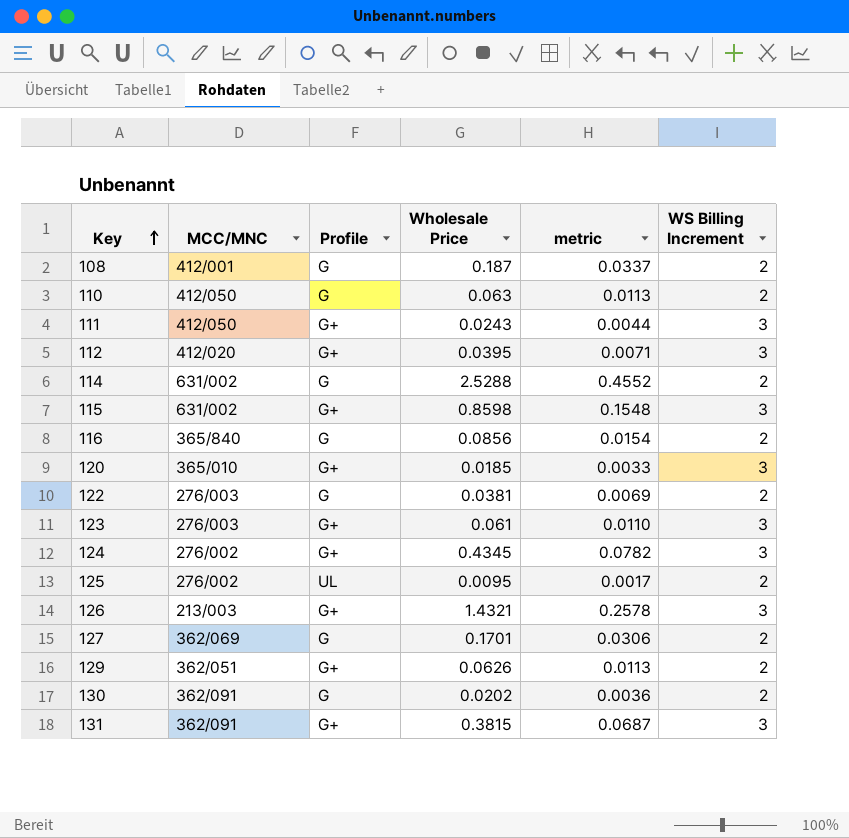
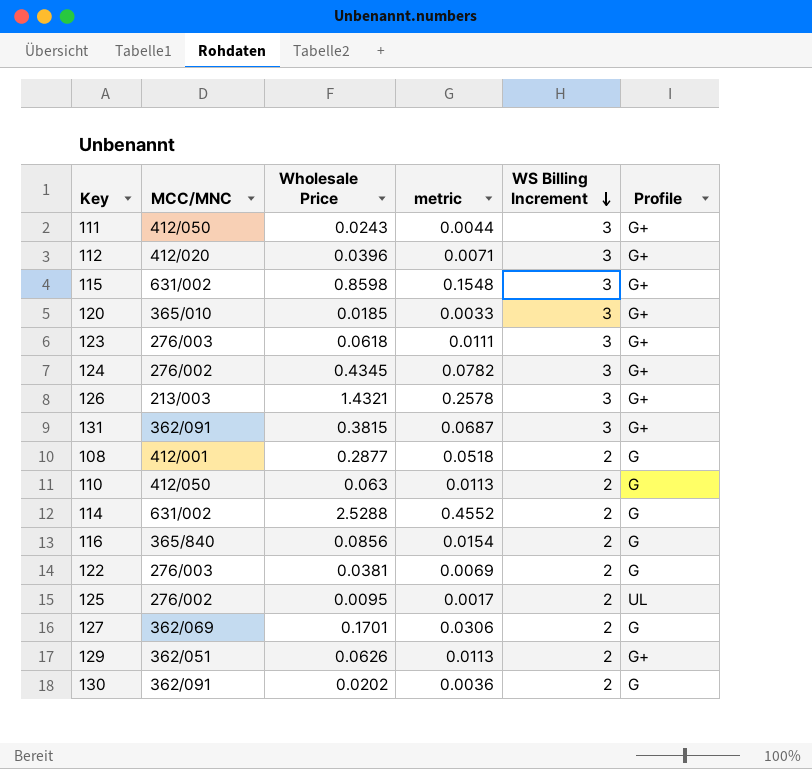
row order: Key ascending -> WS Billing Increment descending
column Profile | position: 3 -> 6
112 | Wholesale Price: 0.0395 -> 0.0396
123 | Wholesale Price: 0.061 -> 0.0618
123 | metric: 0.0110 -> 0.0111
108 | Wholesale Price: 0.187 -> 0.2877
108 | metric: 0.0337 -> 0.0518

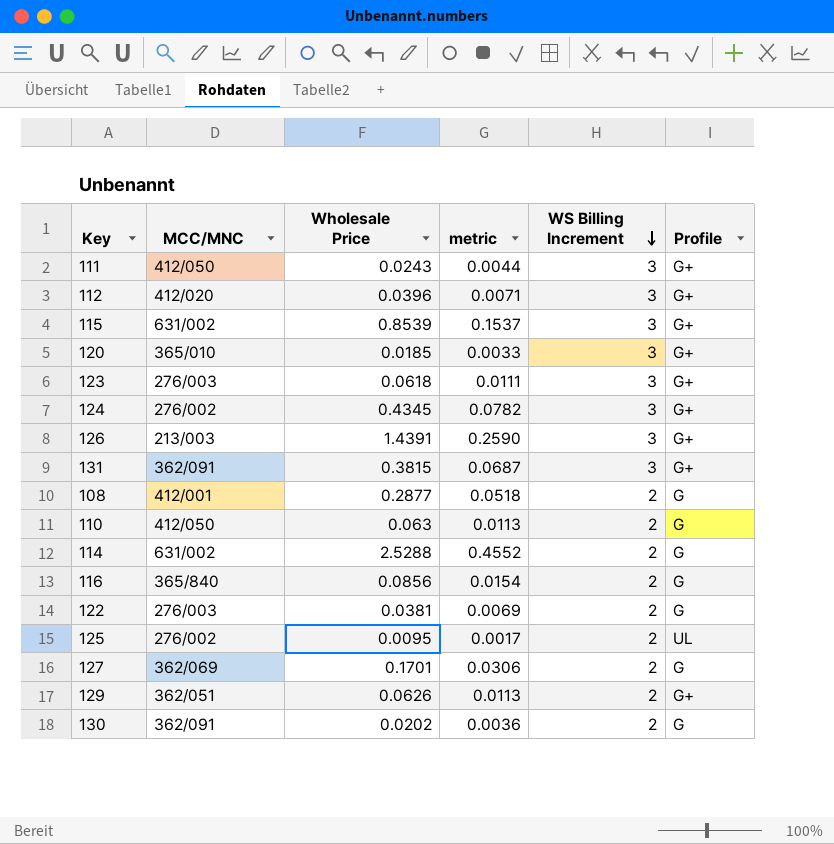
115 | Wholesale Price: 0.8598 -> 0.8539
115 | metric: 0.1548 -> 0.1537
126 | Wholesale Price: 1.4321 -> 1.4391
126 | metric: 0.2578 -> 0.2590

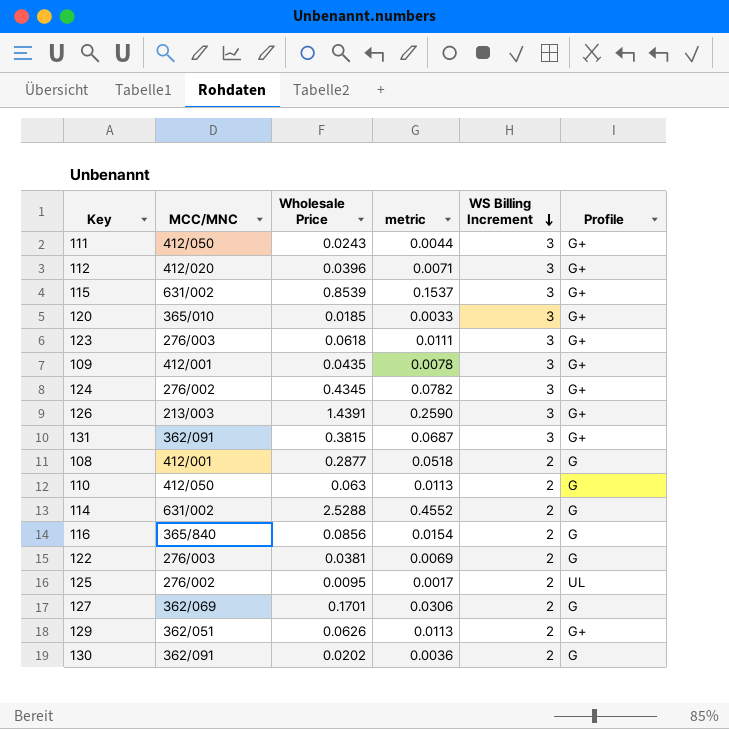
row 109: none -> 412/001 | 0.0435 | 0.0078 | 3 | G+

